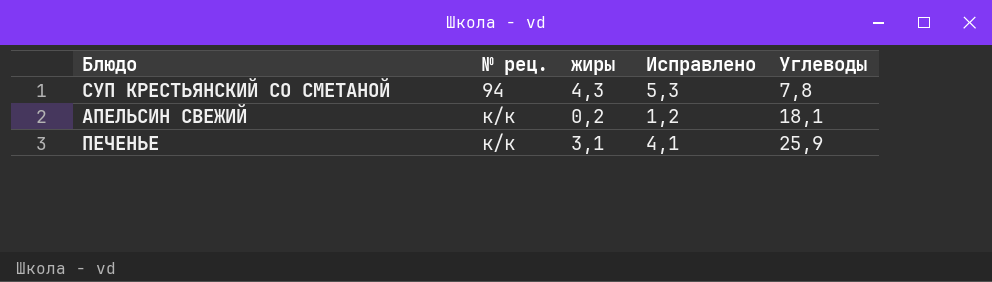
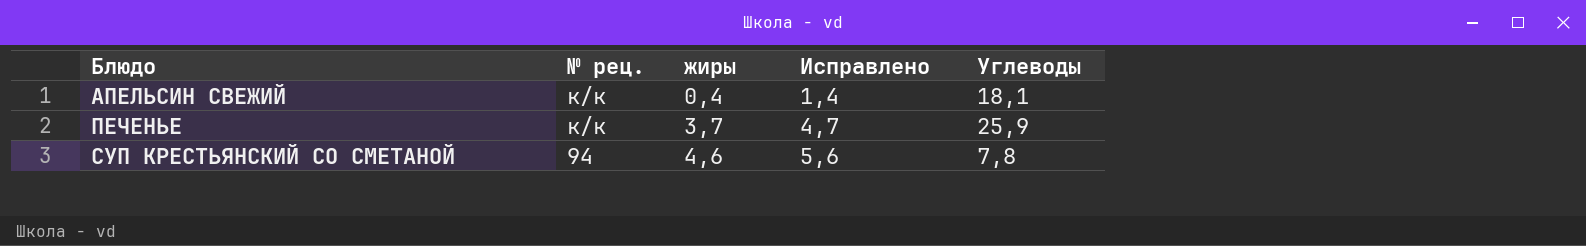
row order: № рец. ascending -> Блюдо ascending
АПЕЛЬСИН СВЕЖИЙ | жиры: 0,2 -> 0,4
АПЕЛЬСИН СВЕЖИЙ | Исправлено: 1,2 -> 1,4
ПЕЧЕНЬЕ | жиры: 3,1 -> 3,7
ПЕЧЕНЬЕ | Исправлено: 4,1 -> 4,7
СУП КРЕСТЬЯНСКИЙ СО СМЕТАНОЙ | жиры: 4,3 -> 4,6
СУП КРЕСТЬЯНСКИЙ СО СМЕТАНОЙ | Исправлено: 5,3 -> 5,6

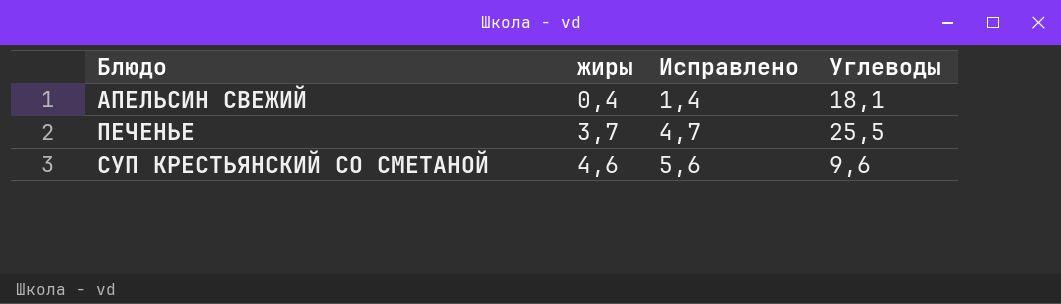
column № рец. | position: 2 -> none
ПЕЧЕНЬЕ | Углеводы: 25,9 -> 25,5
СУП КРЕСТЬЯНСКИЙ СО СМЕТАНОЙ | Углеводы: 7,8 -> 9,6

